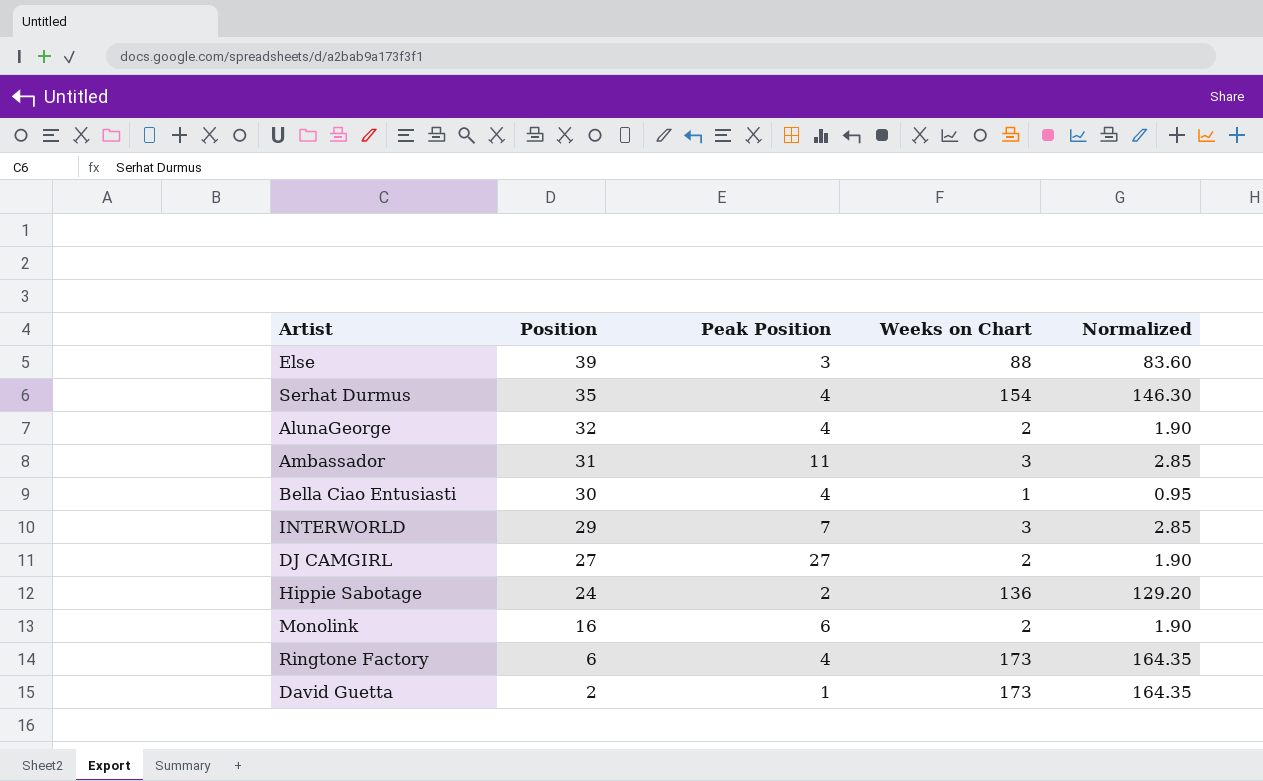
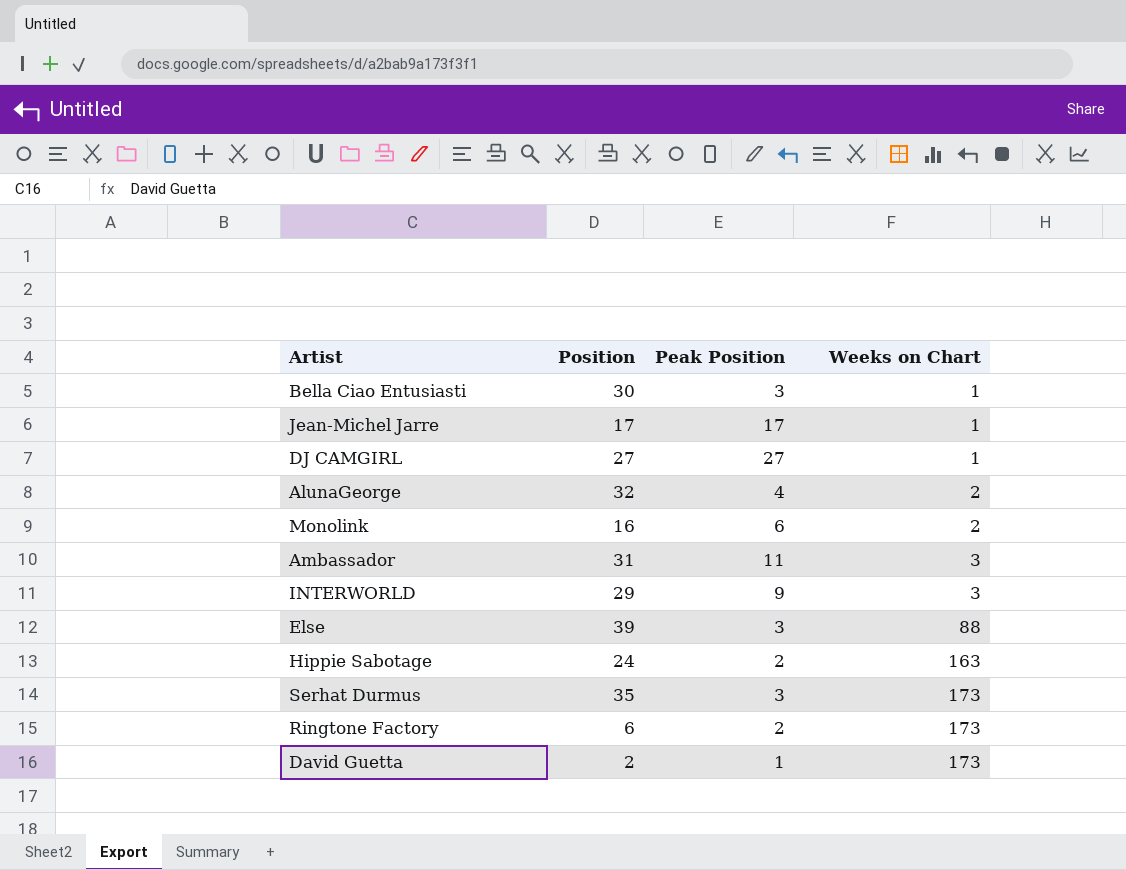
row order: Position descending -> Weeks on Chart ascending
column Normalized | formula: [Weeks on Chart] * 0.95 -> none
Bella Ciao Entusiasti | Peak Position: 4 -> 3
row Jean-Michel Jarre: none -> 17 | 17 | 1
DJ CAMGIRL | Weeks on Chart: 2 -> 1
INTERWORLD | Peak Position: 7 -> 9
Hippie Sabotage | Weeks on Chart: 136 -> 163
Serhat Durmus | Peak Position: 4 -> 3
Serhat Durmus | Weeks on Chart: 154 -> 173
Ringtone Factory | Peak Position: 4 -> 2

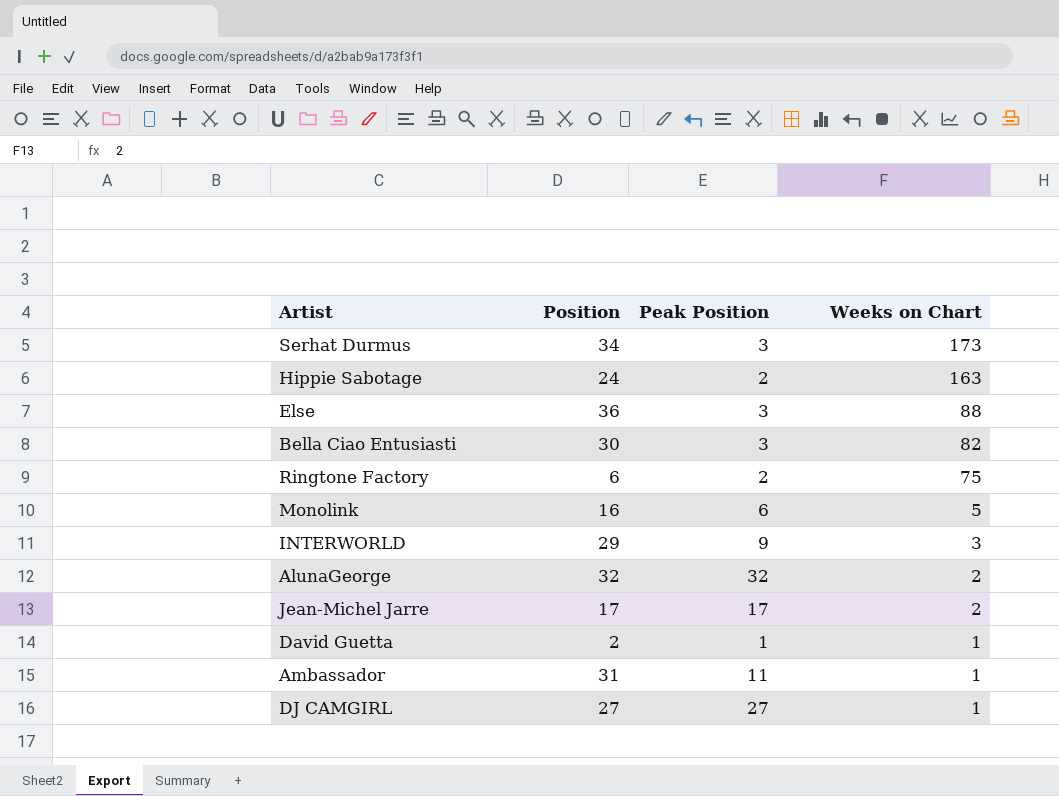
row order: Weeks on Chart ascending -> Weeks on Chart descending
Serhat Durmus | Position: 35 -> 34
Else | Position: 39 -> 36
Bella Ciao Entusiasti | Weeks on Chart: 1 -> 82
Ringtone Factory | Weeks on Chart: 173 -> 75
Monolink | Weeks on Chart: 2 -> 5
AlunaGeorge | Peak Position: 4 -> 32
Jean-Michel Jarre | Weeks on Chart: 1 -> 2
David Guetta | Weeks on Chart: 173 -> 1
Ambassador | Weeks on Chart: 3 -> 1

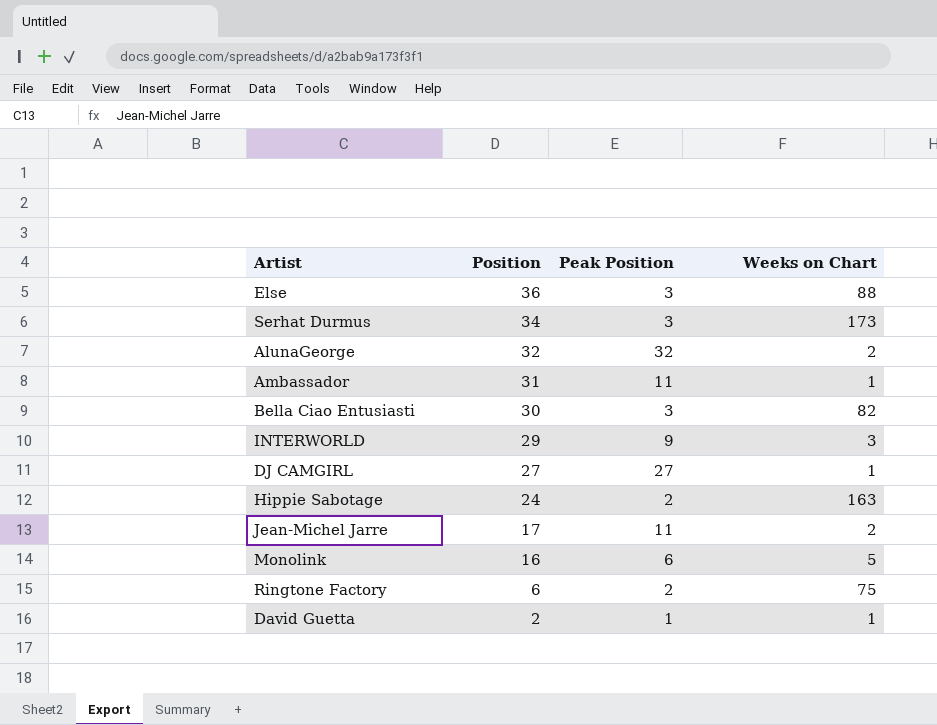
row order: Weeks on Chart descending -> Position descending
Jean-Michel Jarre | Peak Position: 17 -> 11

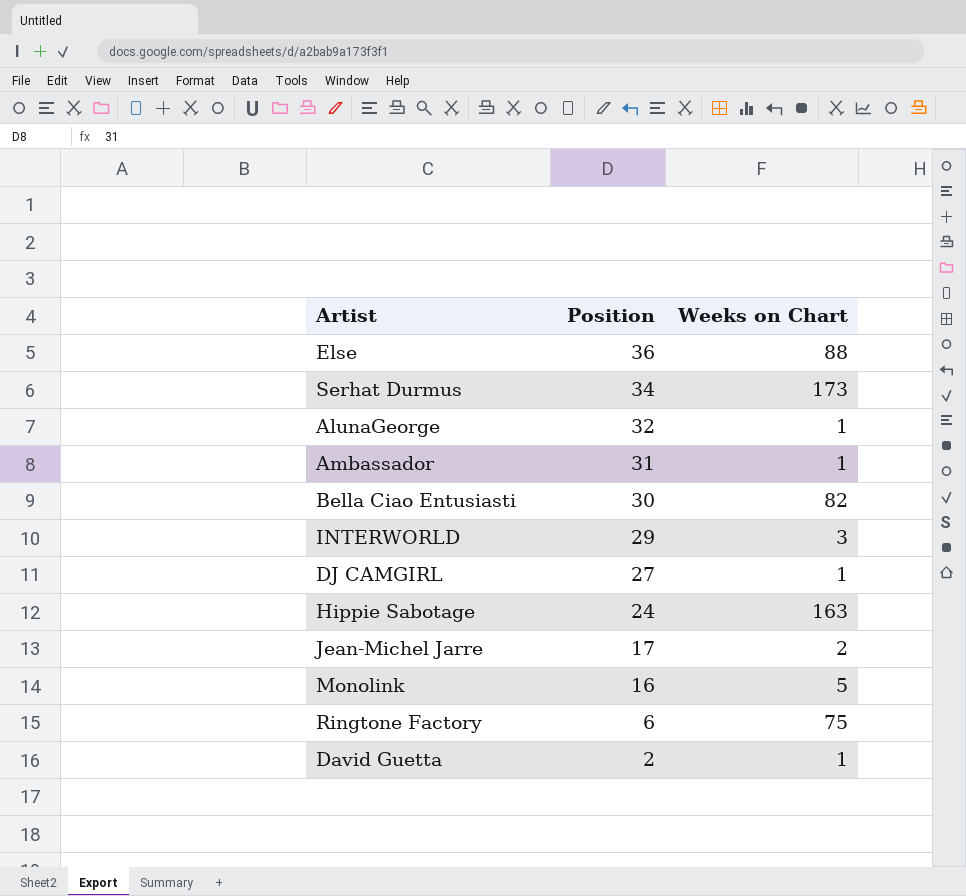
column Peak Position | position: 3 -> none
AlunaGeorge | Weeks on Chart: 2 -> 1

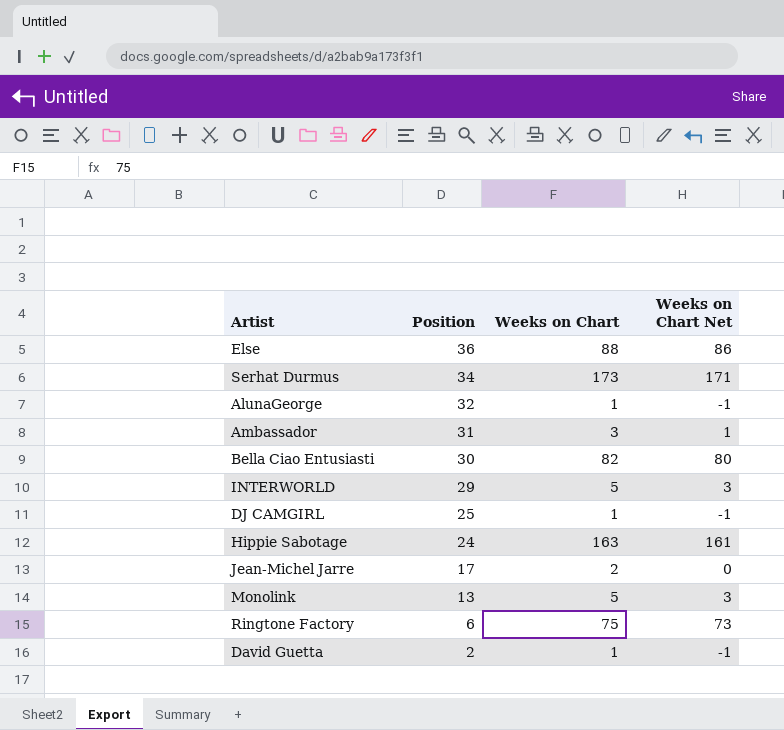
column Weeks on Chart Net | formula: none -> [Weeks on Chart] - 2
Ambassador | Weeks on Chart: 1 -> 3
INTERWORLD | Weeks on Chart: 3 -> 5
DJ CAMGIRL | Position: 27 -> 25
Monolink | Position: 16 -> 13

